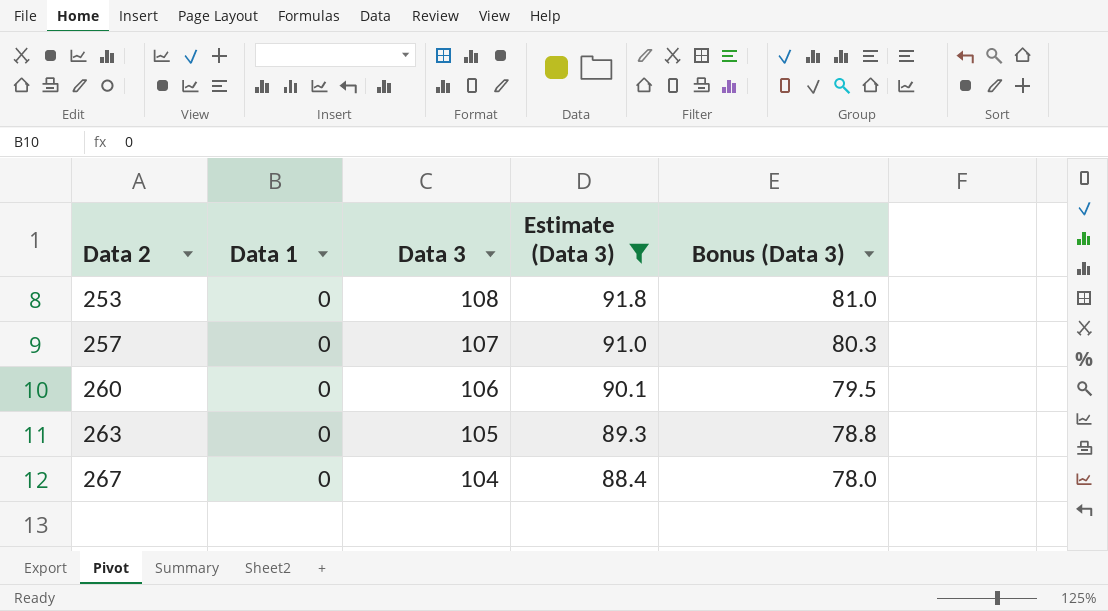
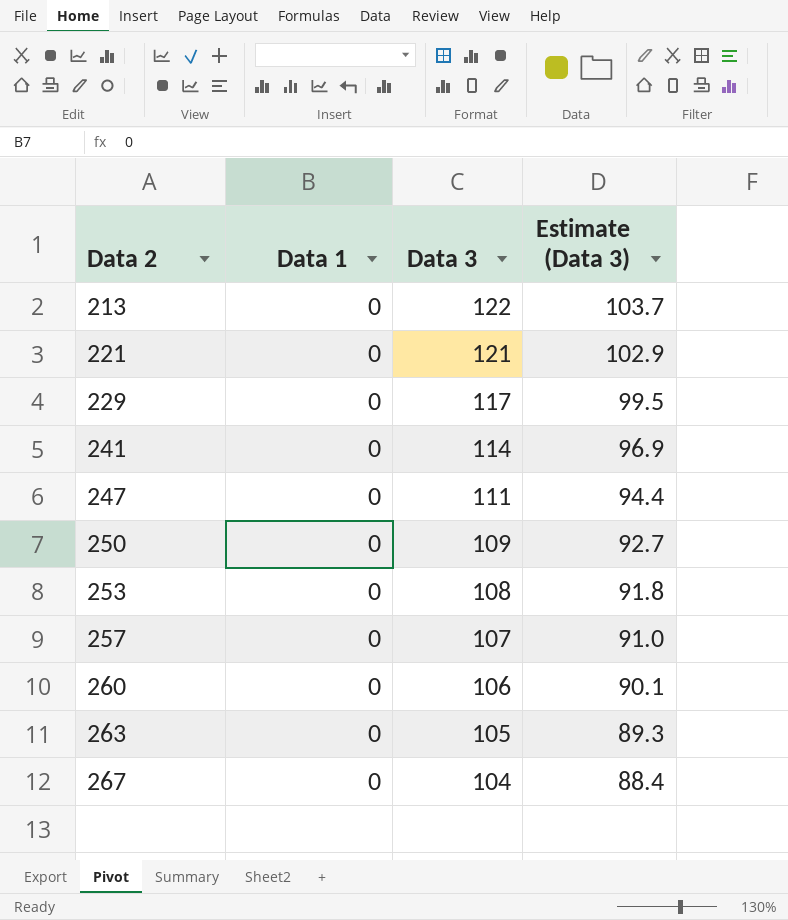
filter: Estimate (Data 3) <= 91.8 -> none
column Bonus (Data 3) | formula: [Data 3] * 0.75 -> none

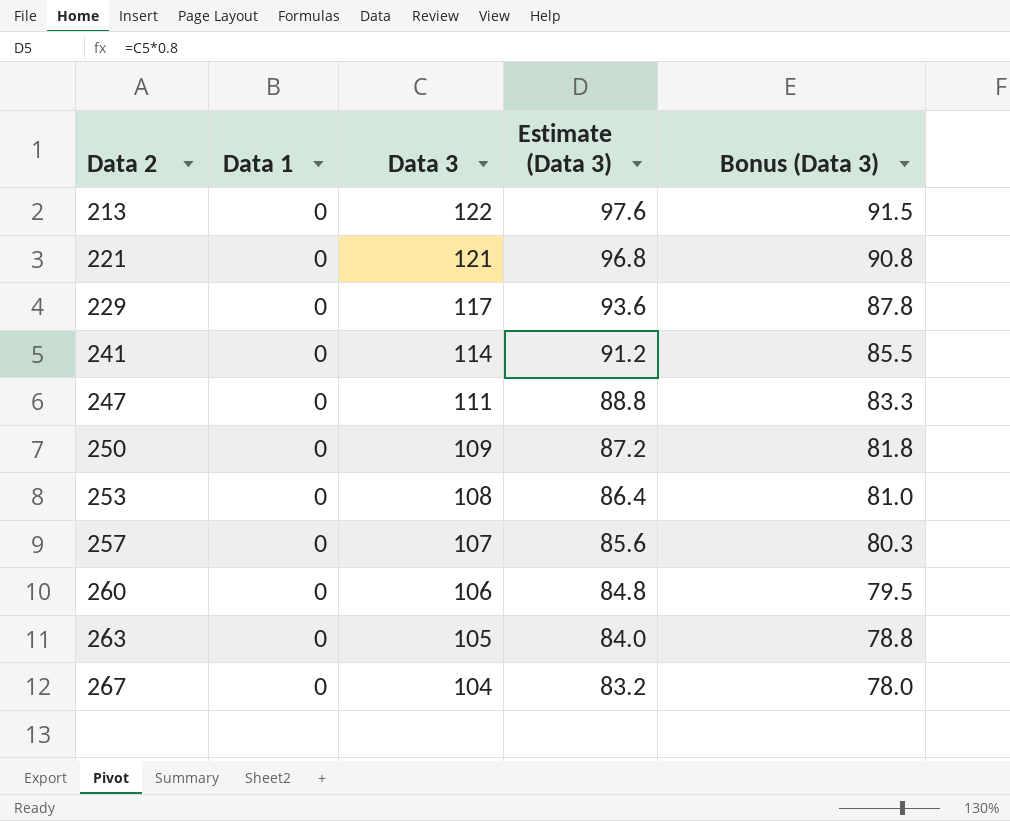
column Estimate (Data 3) | formula: [Data 3] * 0.85 -> [Data 3] * 0.8
column Bonus (Data 3) | formula: none -> [Data 3] * 0.75

